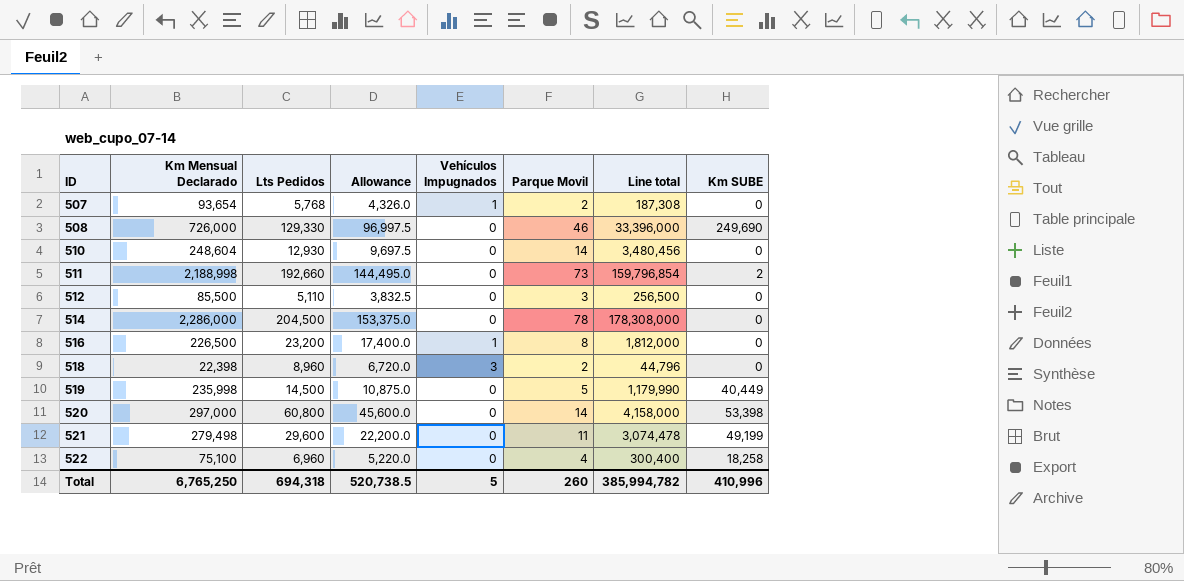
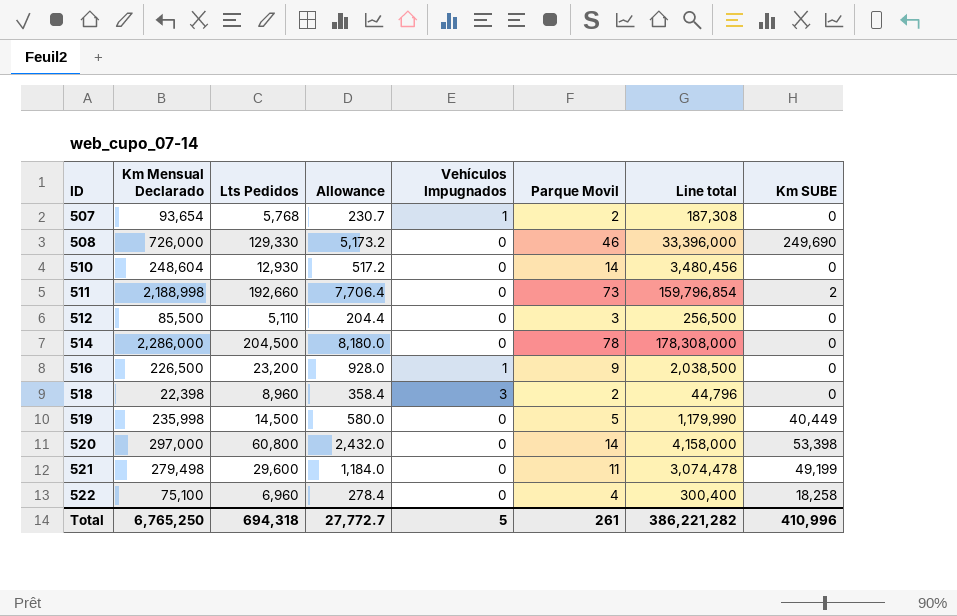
column Allowance | formula: [Lts Pedidos] * 0.75 -> [Lts Pedidos] * 0.04
516 | Parque Movil: 8 -> 9
516 | Line total: 1,812,000 -> 2,038,500
Total | Allowance: 520,738.5 -> 27,772.7
Total | Parque Movil: 260 -> 261
Total | Line total: 385,994,782 -> 386,221,282

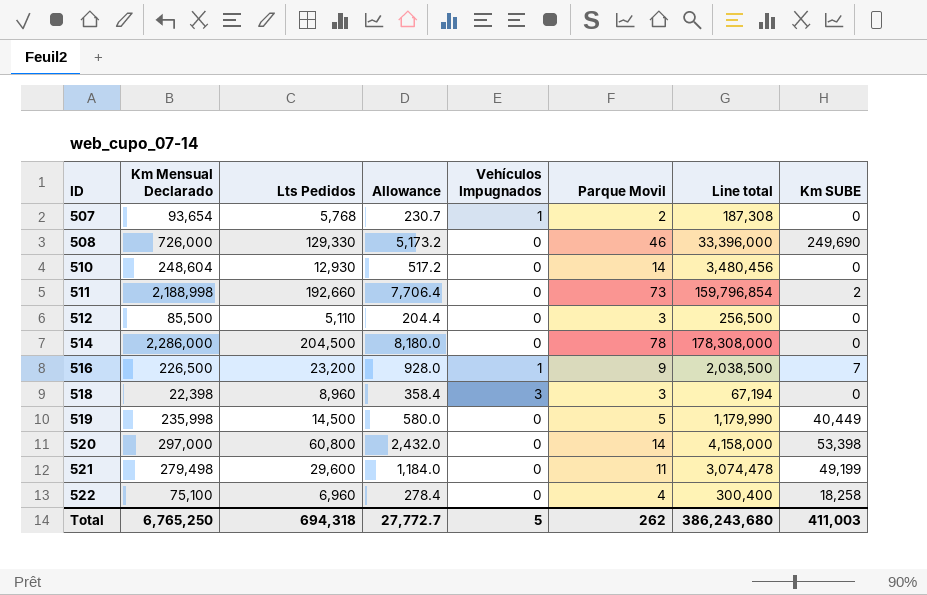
516 | Km SUBE: 0 -> 7
518 | Parque Movil: 2 -> 3
518 | Line total: 44,796 -> 67,194
Total | Parque Movil: 261 -> 262
Total | Line total: 386,221,282 -> 386,243,680
Total | Km SUBE: 410,996 -> 411,003

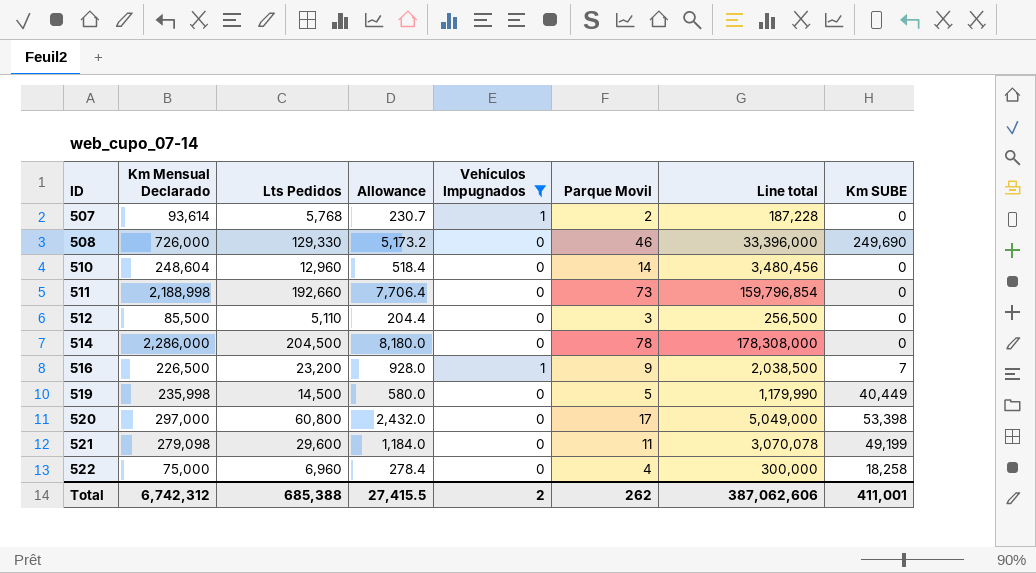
filter: none -> Vehículos Impugnados != 3
507 | Km Mensual Declarado: 93,654 -> 93,614
507 | Line total: 187,308 -> 187,228
510 | Lts Pedidos: 12,930 -> 12,960
510 | Allowance: 517.2 -> 518.4
511 | Km SUBE: 2 -> 0
520 | Parque Movil: 14 -> 17
520 | Line total: 4,158,000 -> 5,049,000
521 | Km Mensual Declarado: 279,498 -> 279,098
521 | Line total: 3,074,478 -> 3,070,078
522 | Km Mensual Declarado: 75,100 -> 75,000
522 | Line total: 300,400 -> 300,000
Total | Km Mensual Declarado: 6,765,250 -> 6,742,312
Total | Lts Pedidos: 694,318 -> 685,388
Total | Allowance: 27,772.7 -> 27,415.5
Total | Vehículos Impugnados: 5 -> 2
Total | Line total: 386,243,680 -> 387,062,606
Total | Km SUBE: 411,003 -> 411,001

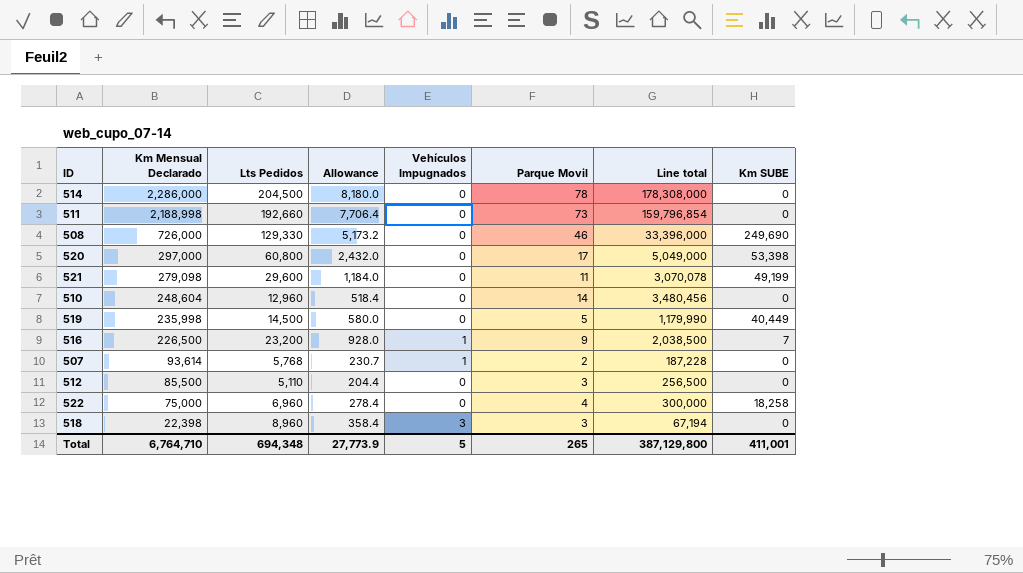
filter: Vehículos Impugnados != 3 -> none
row order: ID ascending -> Km Mensual Declarado descending
Total | Km Mensual Declarado: 6,742,312 -> 6,764,710
Total | Lts Pedidos: 685,388 -> 694,348
Total | Allowance: 27,415.5 -> 27,773.9
Total | Vehículos Impugnados: 2 -> 5
Total | Parque Movil: 262 -> 265
Total | Line total: 387,062,606 -> 387,129,800

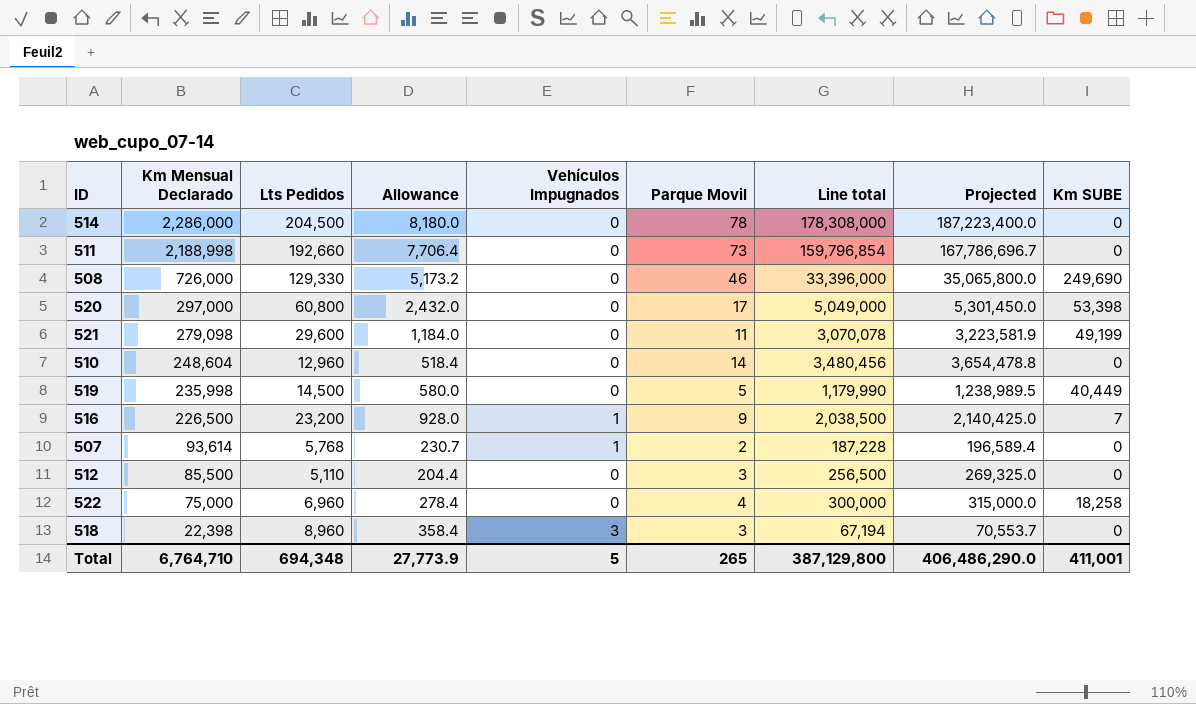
column Projected | formula: none -> [Line total] * 1.05

